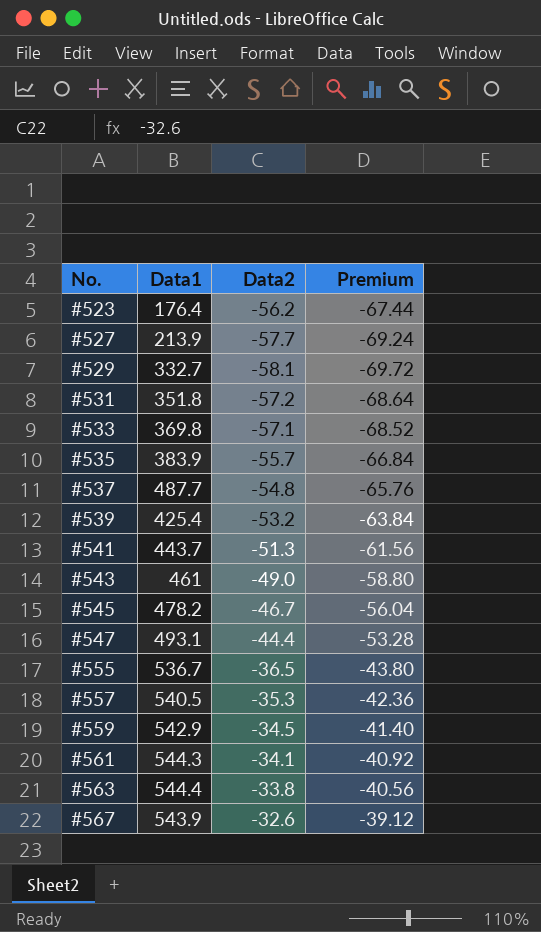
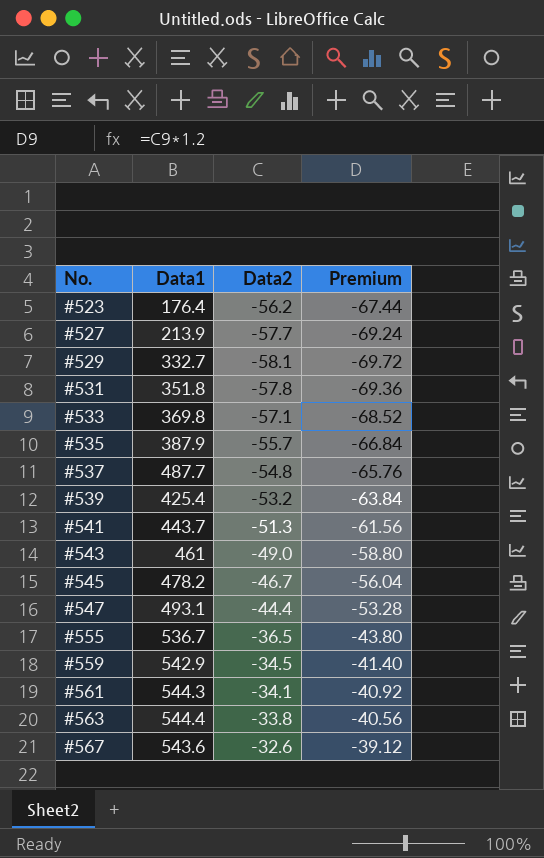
row #557: 540.5 | -35.3 | -42.36 -> none
#531 | Data2: -57.2 -> -57.8
#531 | Premium: -68.64 -> -69.36
#535 | Data1: 383.9 -> 387.9
#567 | Data1: 543.9 -> 543.6

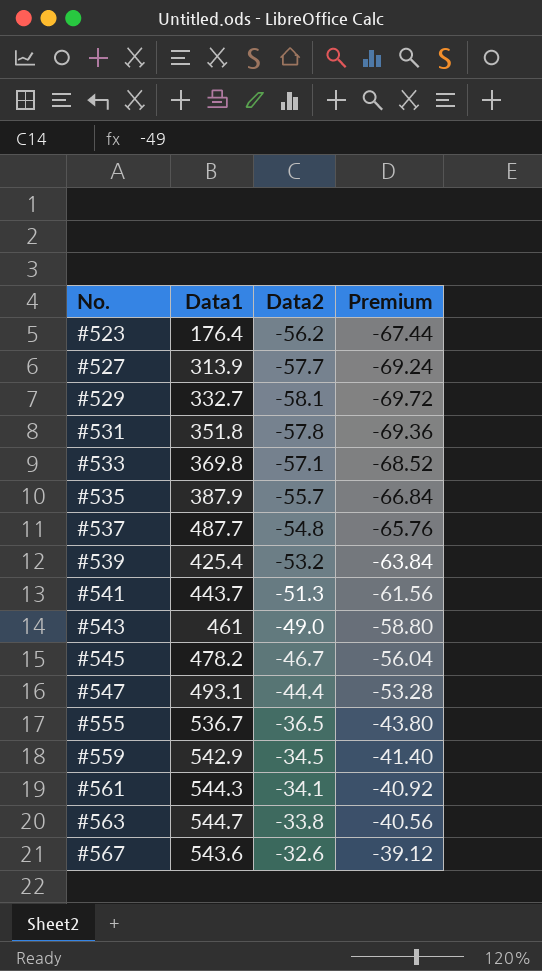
#527 | Data1: 213.9 -> 313.9
#563 | Data1: 544.4 -> 544.7

